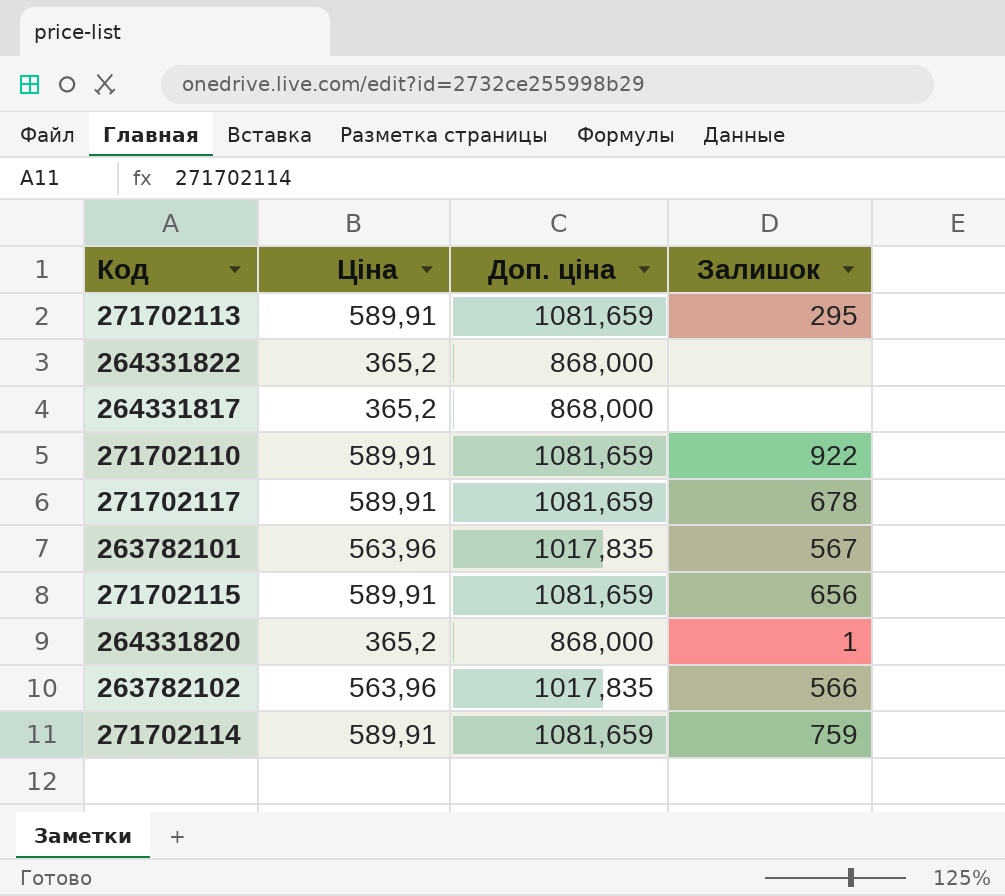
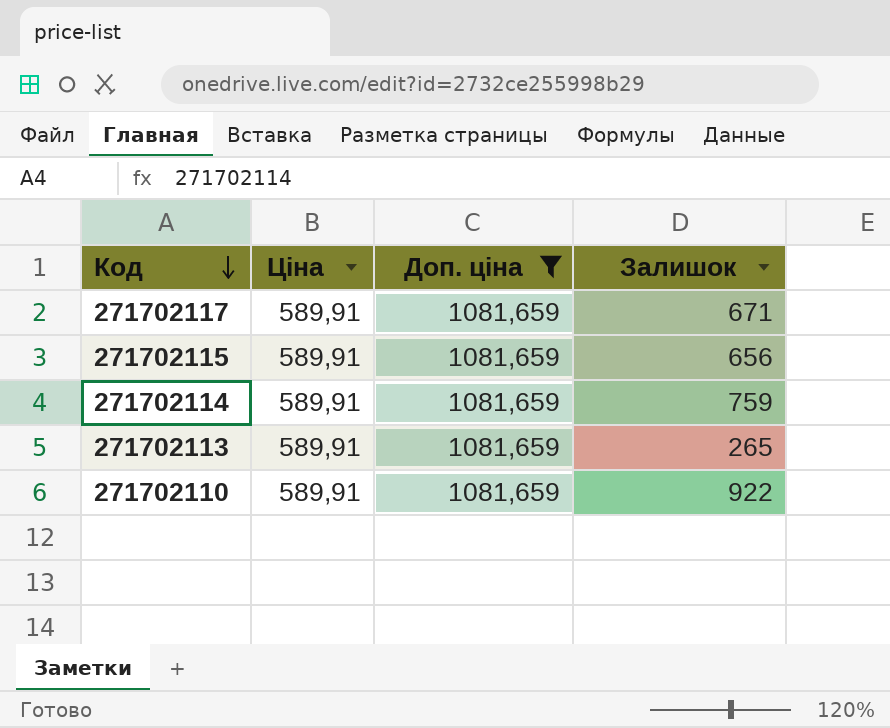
filter: none -> Доп. ціна = 1081,659
row order: none -> Код descending
271702117 | Залишок: 678 -> 671
271702113 | Залишок: 295 -> 265

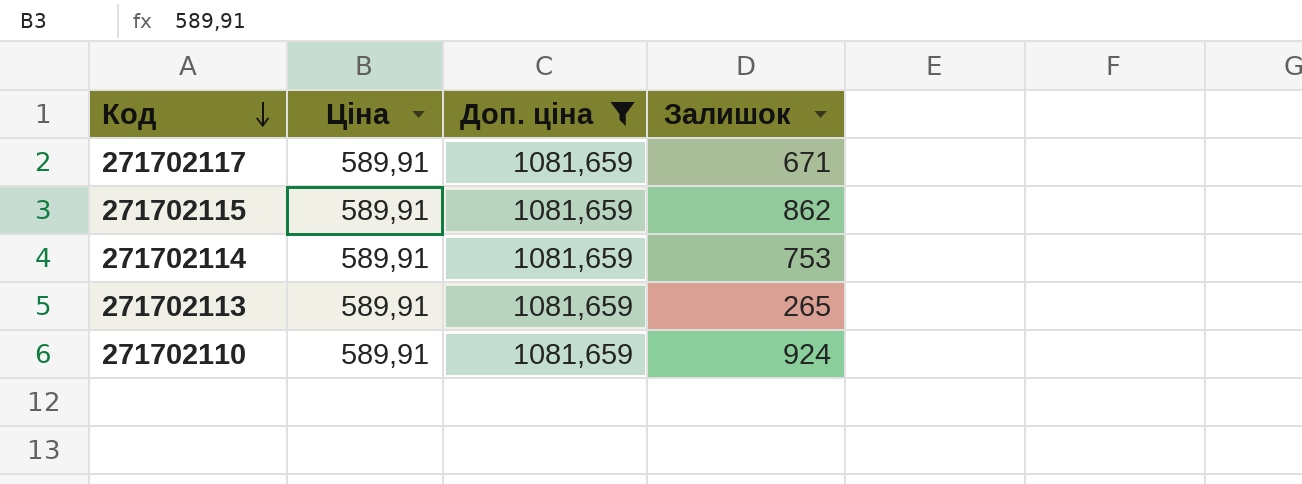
271702115 | Залишок: 656 -> 862
271702114 | Залишок: 759 -> 753
271702110 | Залишок: 922 -> 924

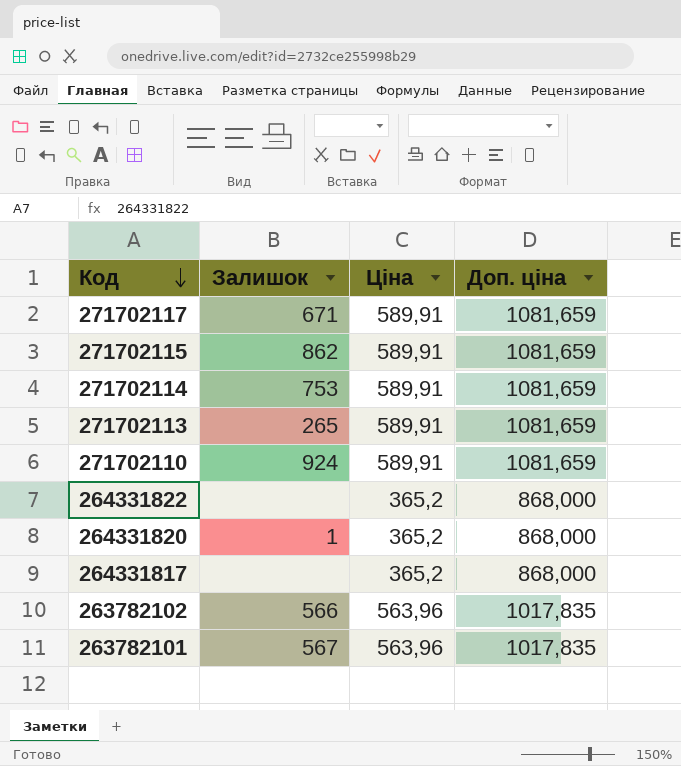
filter: Доп. ціна = 1081,659 -> none
column Залишок | position: 4 -> 2

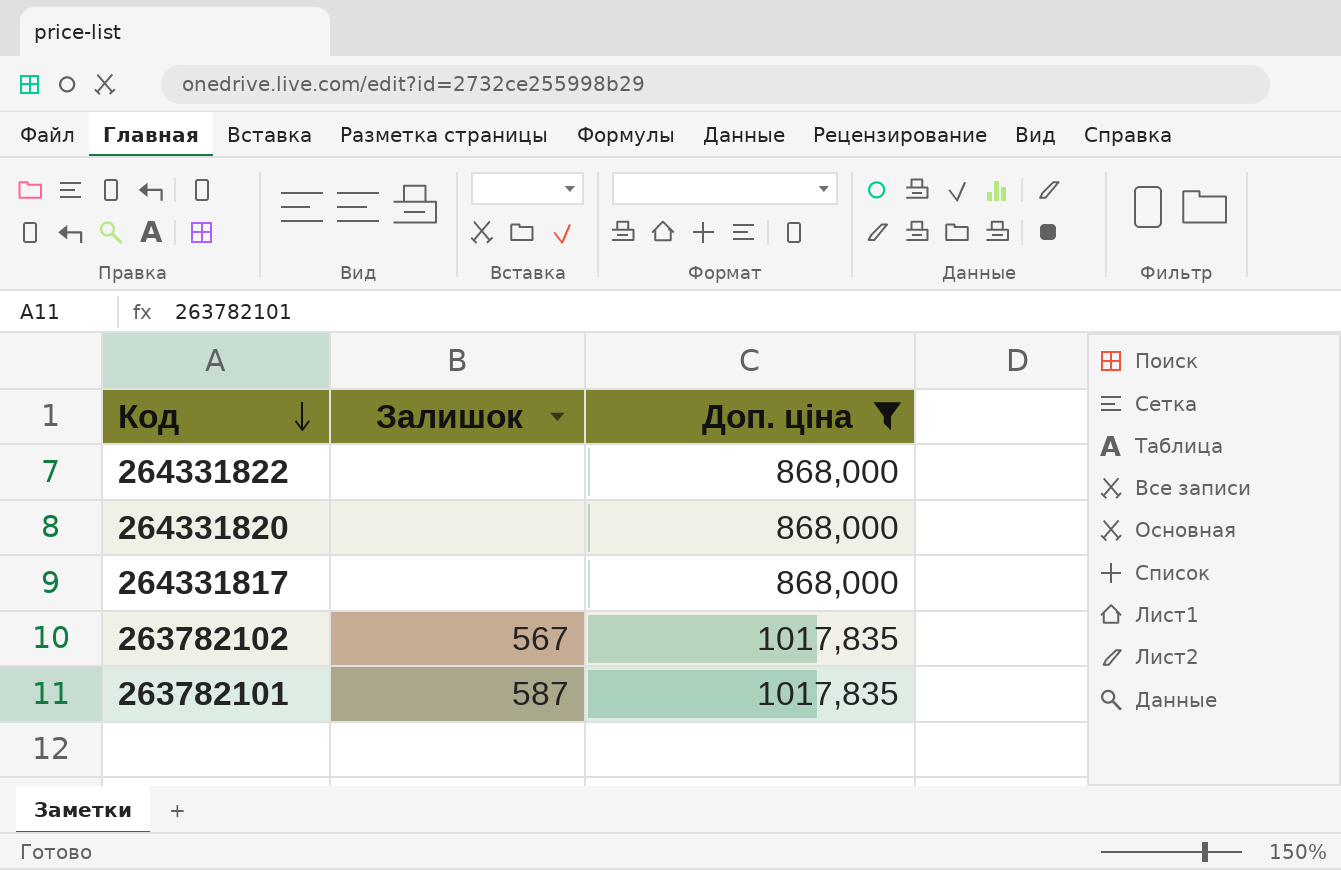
filter: none -> Доп. ціна != 1081,659
column Ціна | position: 3 -> none
264331820 | Залишок: 1 -> none
263782102 | Залишок: 566 -> 567
263782101 | Залишок: 567 -> 587

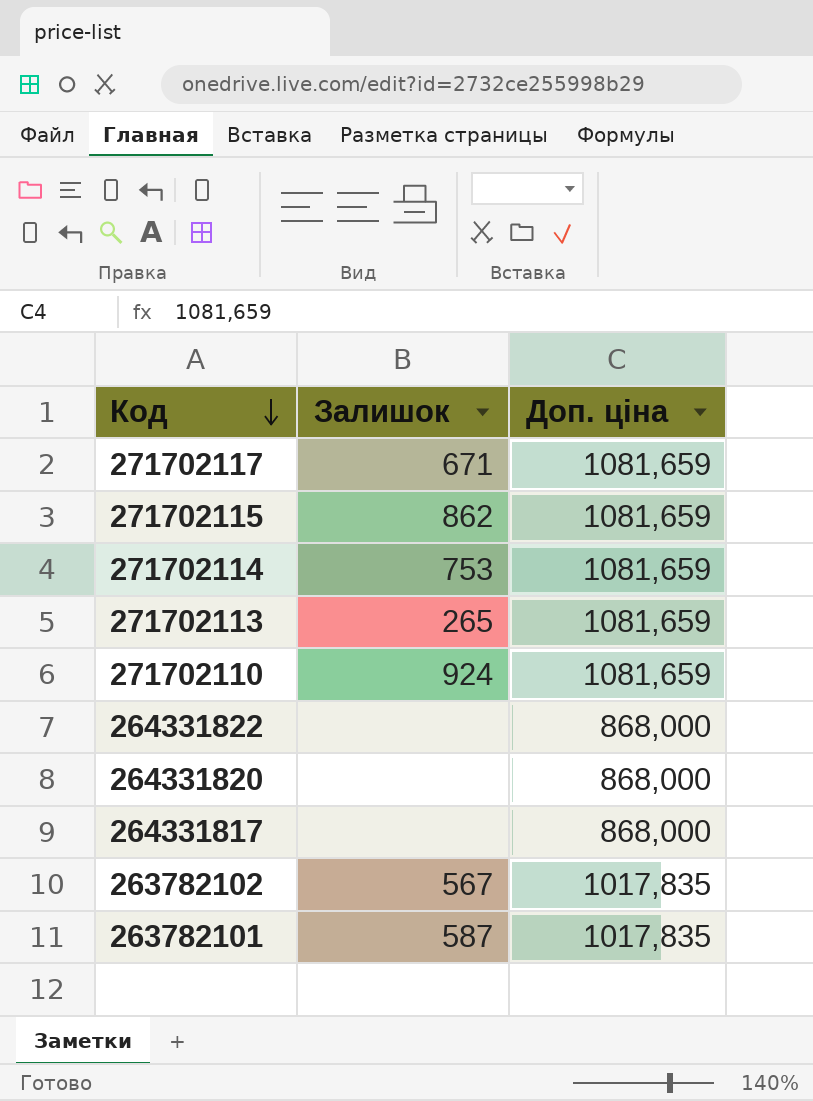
filter: Доп. ціна != 1081,659 -> none

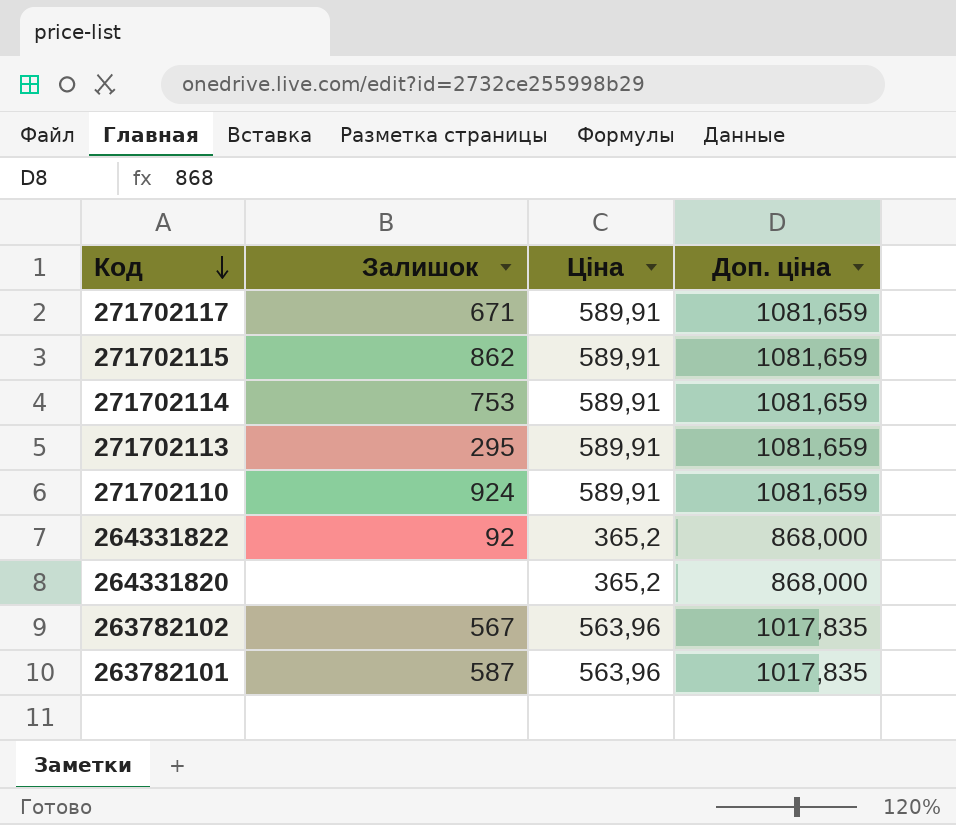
column Ціна | position: none -> 3
row 264331817: none | 868,000 -> none
271702113 | Залишок: 265 -> 295
264331822 | Залишок: none -> 92

